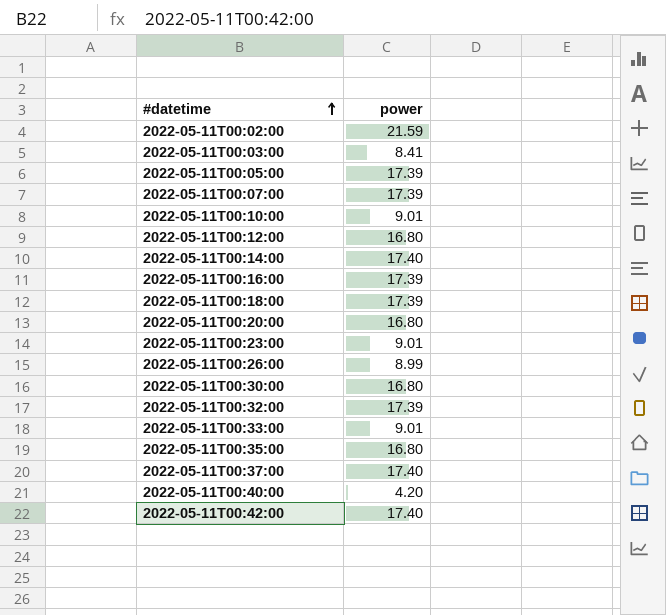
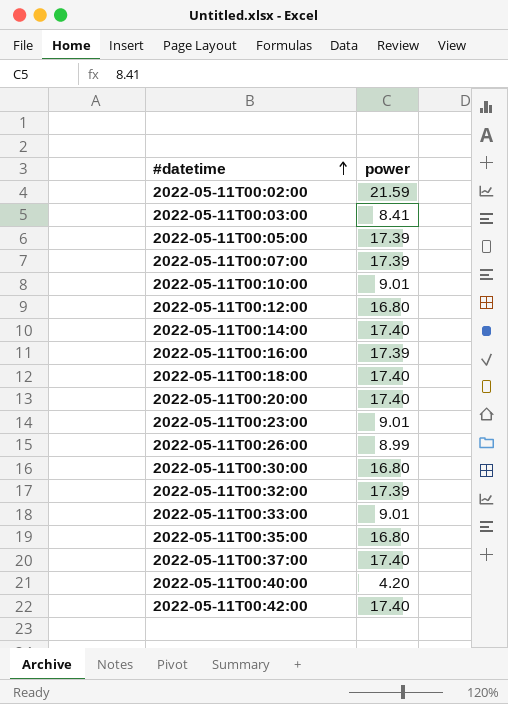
2022-05-11T00:18:00 | power: 17.39 -> 17.40
2022-05-11T00:20:00 | power: 16.80 -> 17.40

